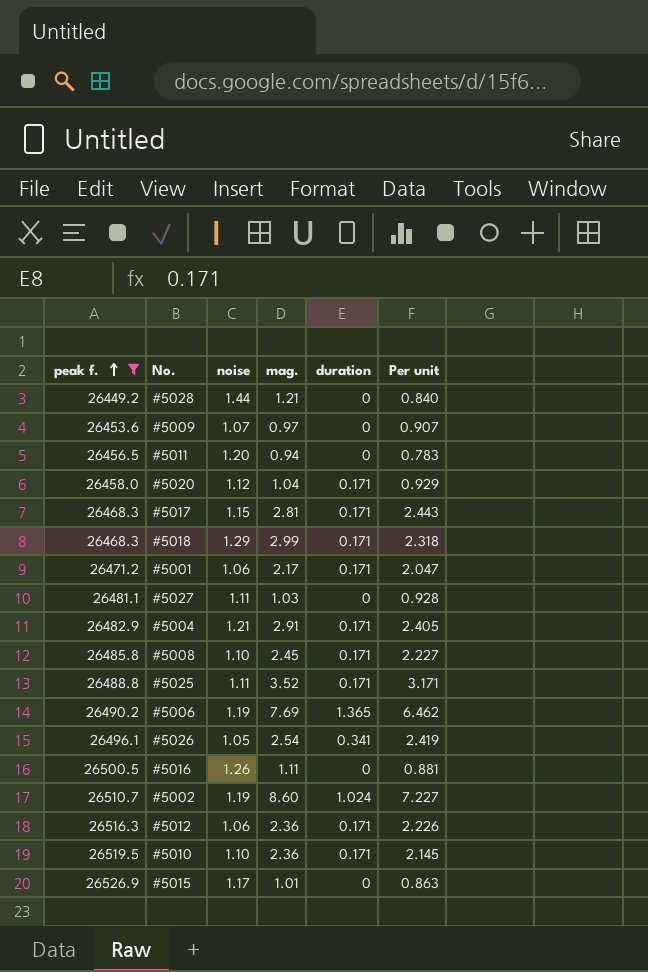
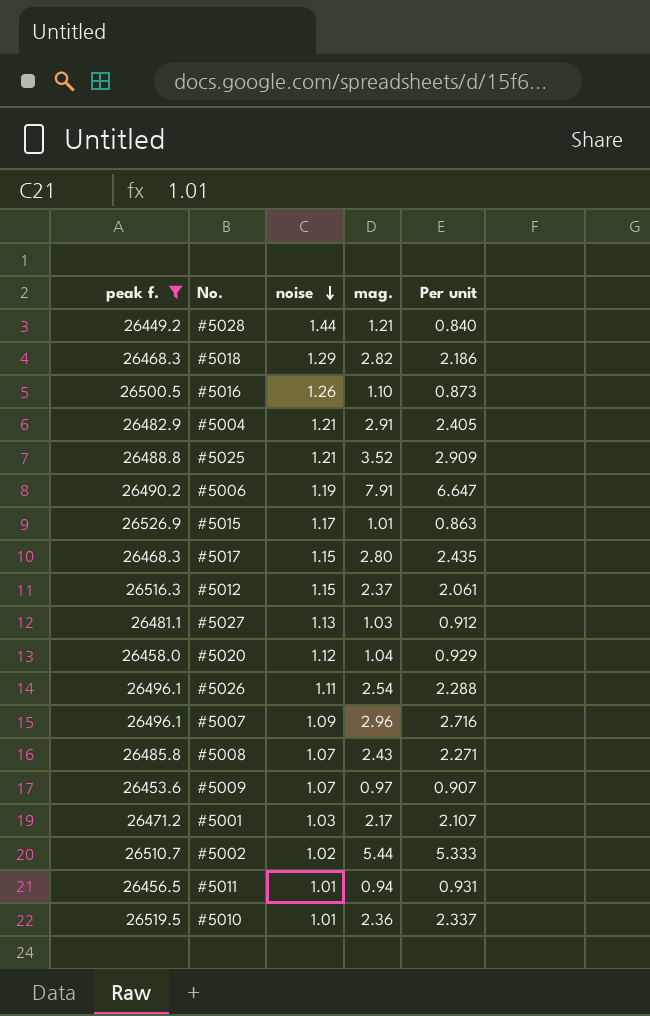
row order: peak f. ascending -> noise descending
column duration | position: 5 -> none
#5018 | mag.: 2.99 -> 2.82
#5018 | Per unit: 2.318 -> 2.186
#5016 | mag.: 1.11 -> 1.10
#5016 | Per unit: 0.881 -> 0.873
#5025 | noise: 1.11 -> 1.21
#5025 | Per unit: 3.171 -> 2.909
#5006 | mag.: 7.69 -> 7.91
#5006 | Per unit: 6.462 -> 6.647
#5017 | mag.: 2.81 -> 2.80
#5017 | Per unit: 2.443 -> 2.435
#5012 | noise: 1.06 -> 1.15
#5012 | mag.: 2.36 -> 2.37
#5012 | Per unit: 2.226 -> 2.061
#5027 | noise: 1.11 -> 1.13
#5027 | Per unit: 0.928 -> 0.912
#5026 | noise: 1.05 -> 1.11
#5026 | Per unit: 2.419 -> 2.288
row #5007: none -> 26496.1 | 1.09 | 2.96 | 2.716
#5008 | noise: 1.10 -> 1.07
#5008 | mag.: 2.45 -> 2.43
#5008 | Per unit: 2.227 -> 2.271
#5001 | noise: 1.06 -> 1.03
#5001 | Per unit: 2.047 -> 2.107
#5002 | noise: 1.19 -> 1.02
#5002 | mag.: 8.60 -> 5.44
#5002 | Per unit: 7.227 -> 5.333
#5011 | noise: 1.20 -> 1.01
#5011 | Per unit: 0.783 -> 0.931
#5010 | noise: 1.10 -> 1.01
#5010 | Per unit: 2.145 -> 2.337

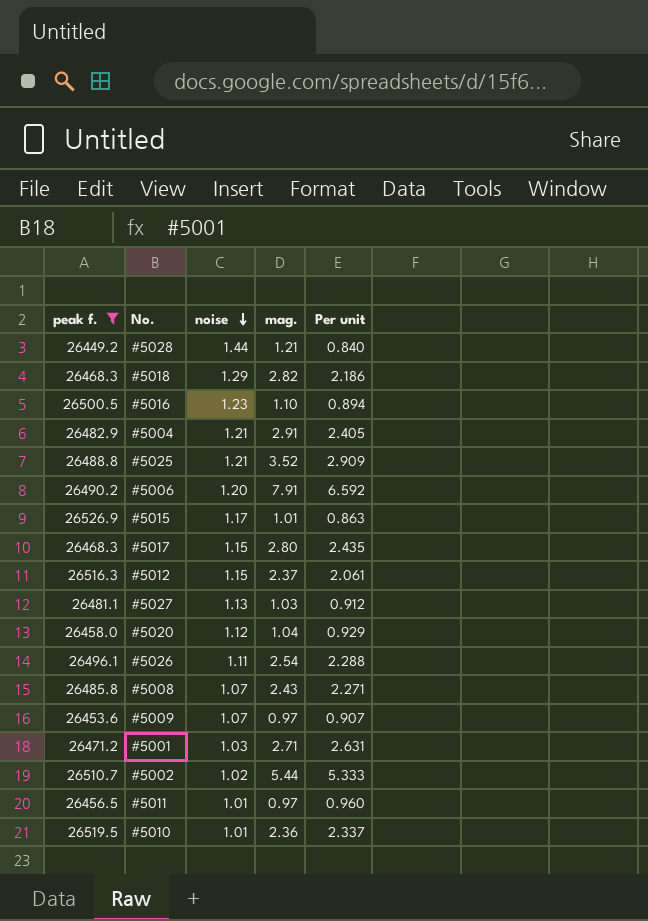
row #5007: 26496.1 | 1.09 | 2.96 | 2.716 -> none
#5016 | noise: 1.26 -> 1.23
#5016 | Per unit: 0.873 -> 0.894
#5006 | noise: 1.19 -> 1.20
#5006 | Per unit: 6.647 -> 6.592
#5001 | mag.: 2.17 -> 2.71
#5001 | Per unit: 2.107 -> 2.631
#5011 | mag.: 0.94 -> 0.97
#5011 | Per unit: 0.931 -> 0.960

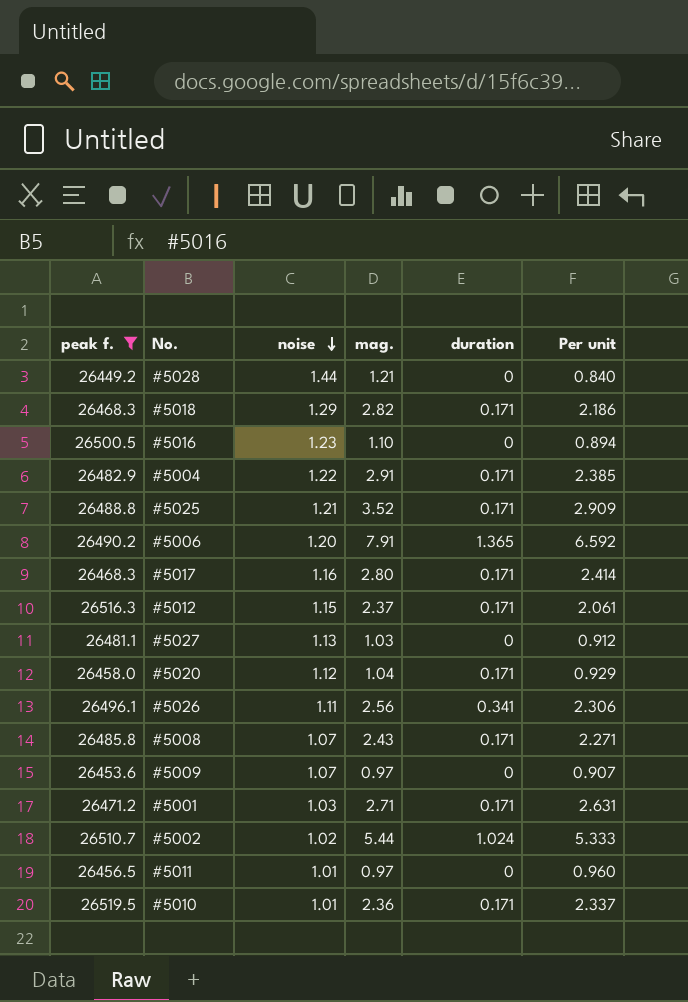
column duration | position: none -> 5
row #5015: 26526.9 | 1.17 | 1.01 | 0.863 -> none
#5004 | noise: 1.21 -> 1.22
#5004 | Per unit: 2.405 -> 2.385
#5017 | noise: 1.15 -> 1.16
#5017 | Per unit: 2.435 -> 2.414
#5026 | mag.: 2.54 -> 2.56
#5026 | Per unit: 2.288 -> 2.306

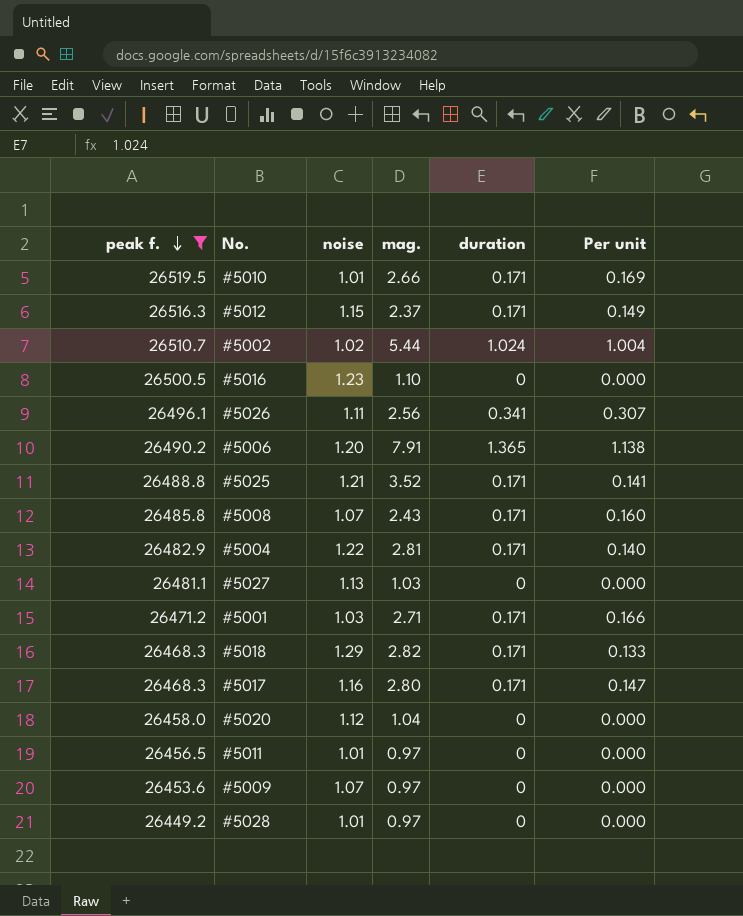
row order: noise descending -> peak f. descending
column Per unit | formula: [mag.] / [noise] -> [duration] / [noise]
#5010 | mag.: 2.36 -> 2.66
#5004 | mag.: 2.91 -> 2.81
#5020 | duration: 0.171 -> 0
#5028 | noise: 1.44 -> 1.01
#5028 | mag.: 1.21 -> 0.97

